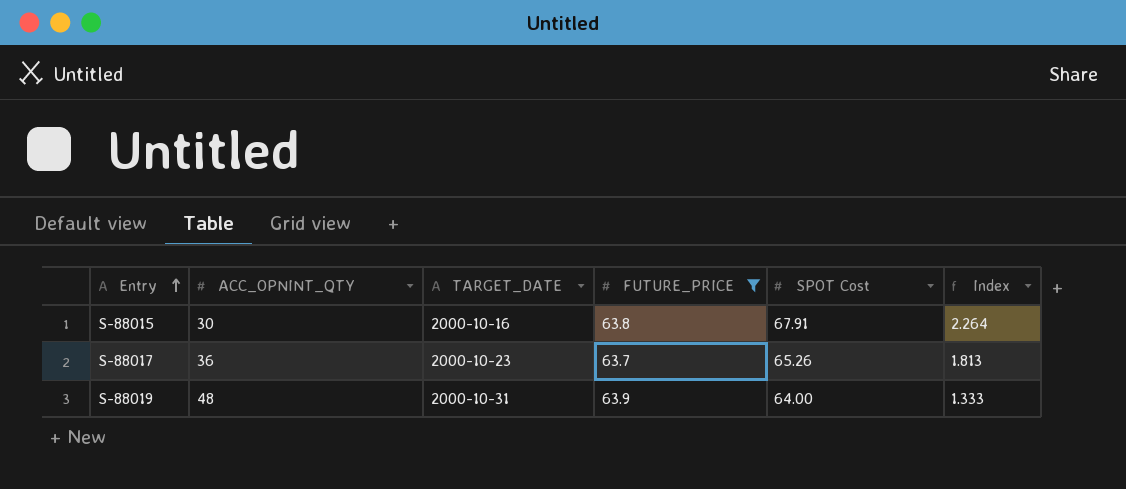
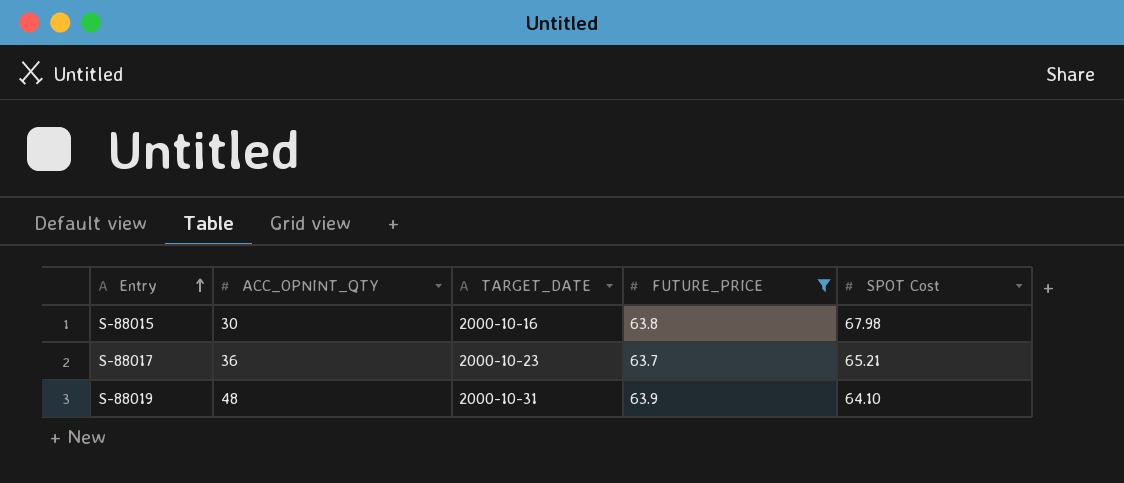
column Index | formula: [SPOT Cost] / [ACC_OPNINT_QTY] -> none
S-88015 | SPOT Cost: 67.91 -> 67.98
S-88017 | SPOT Cost: 65.26 -> 65.21
S-88019 | SPOT Cost: 64.00 -> 64.10

